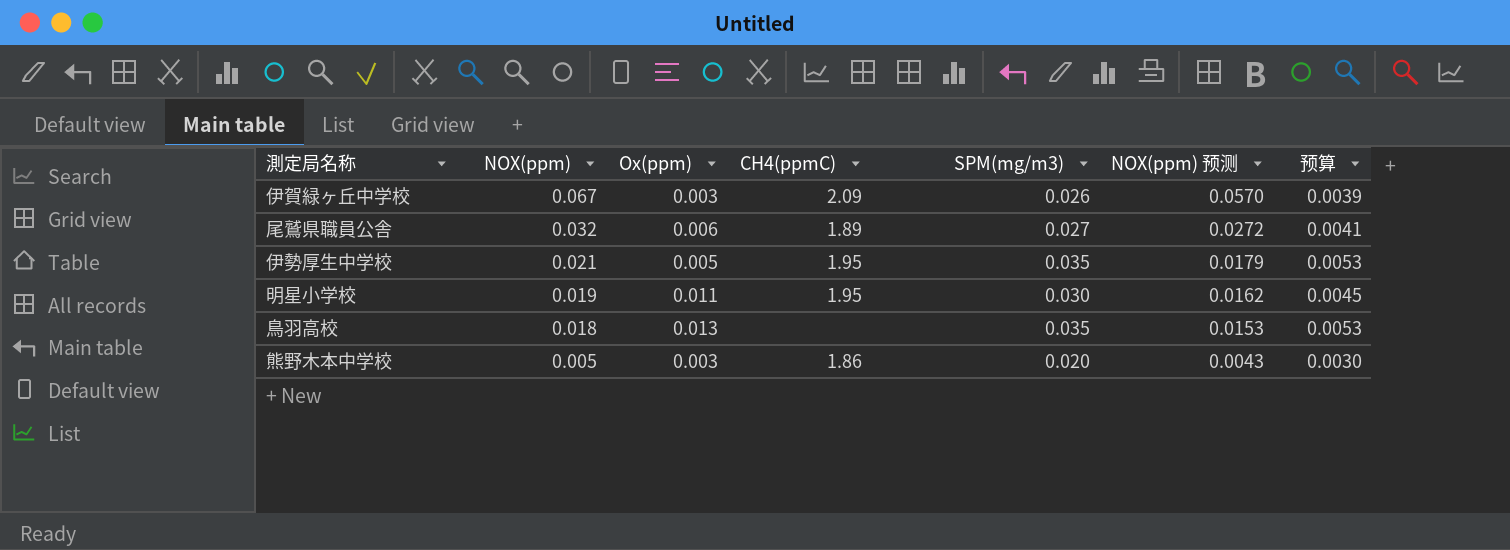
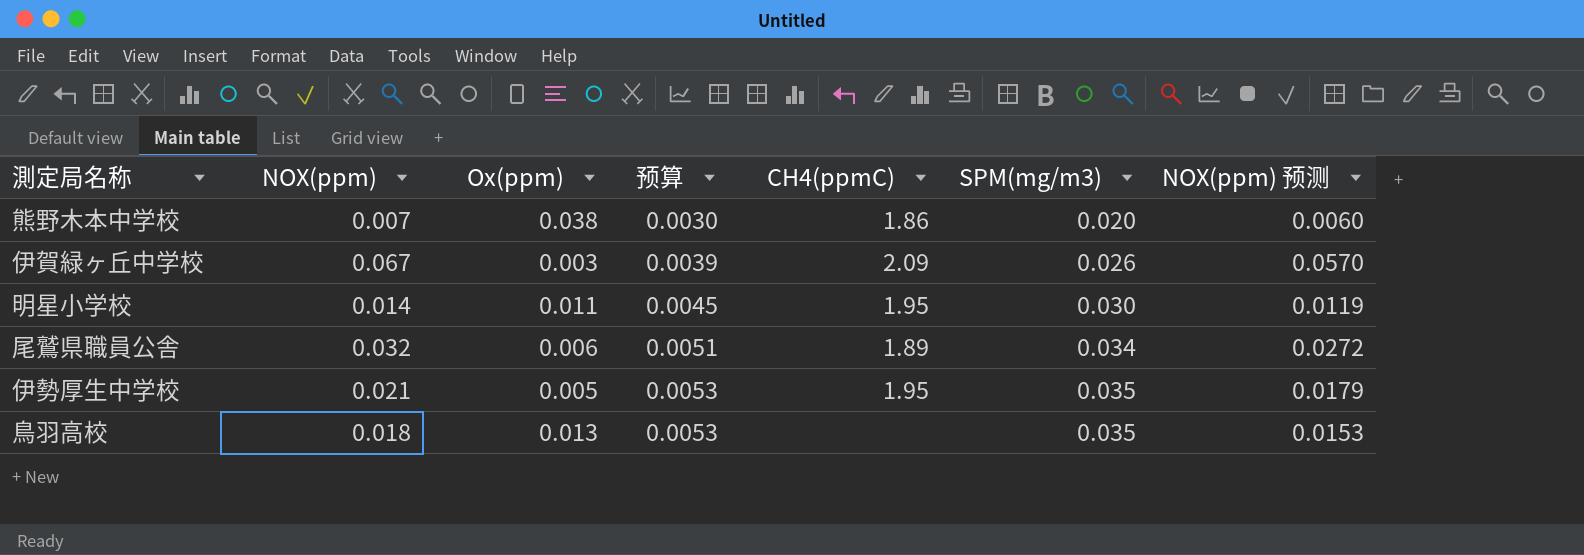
row order: NOX(ppm) descending -> 预算 ascending
column 预算 | position: 7 -> 4
熊野木本中学校 | NOX(ppm): 0.005 -> 0.007
熊野木本中学校 | Ox(ppm): 0.003 -> 0.038
熊野木本中学校 | NOX(ppm) 预测: 0.0043 -> 0.0060
明星小学校 | NOX(ppm): 0.019 -> 0.014
明星小学校 | NOX(ppm) 预测: 0.0162 -> 0.0119
尾鷲県職員公舎 | 预算: 0.0041 -> 0.0051
尾鷲県職員公舎 | SPM(mg/m3): 0.027 -> 0.034

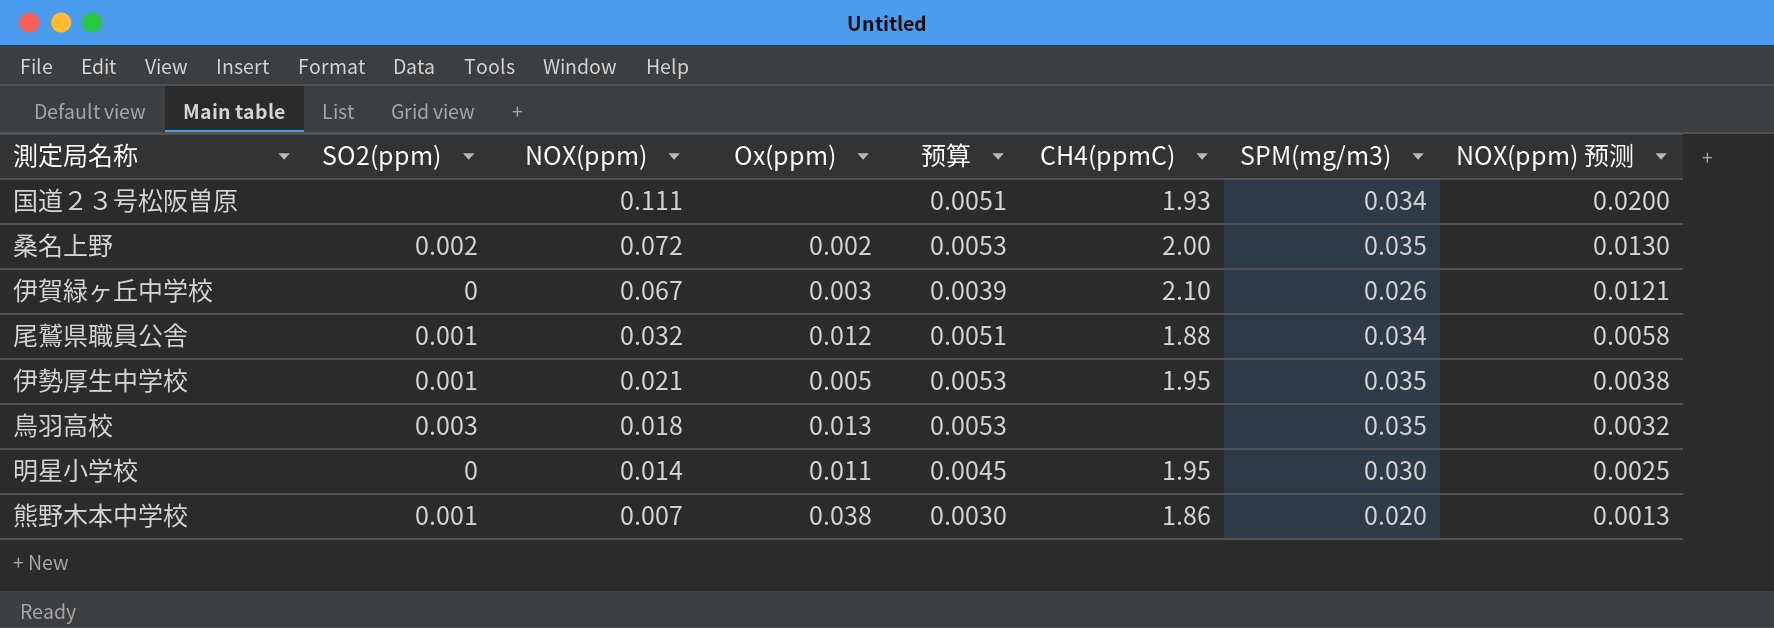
row order: 预算 ascending -> NOX(ppm) descending
column SO2(ppm) | position: none -> 2
column NOX(ppm) 预测 | formula: [NOX(ppm)] * 0.85 -> [NOX(ppm)] * 0.18
row 国道２３号松阪曽原: none -> none | 0.111 | none | 0.0051 | 1.93 | 0.034 | 0.0200
row 桑名上野: none -> 0.002 | 0.072 | 0.002 | 0.0053 | 2.00 | 0.035 | 0.0130
伊賀緑ヶ丘中学校 | CH4(ppmC): 2.09 -> 2.10
尾鷲県職員公舎 | Ox(ppm): 0.006 -> 0.012
尾鷲県職員公舎 | CH4(ppmC): 1.89 -> 1.88

